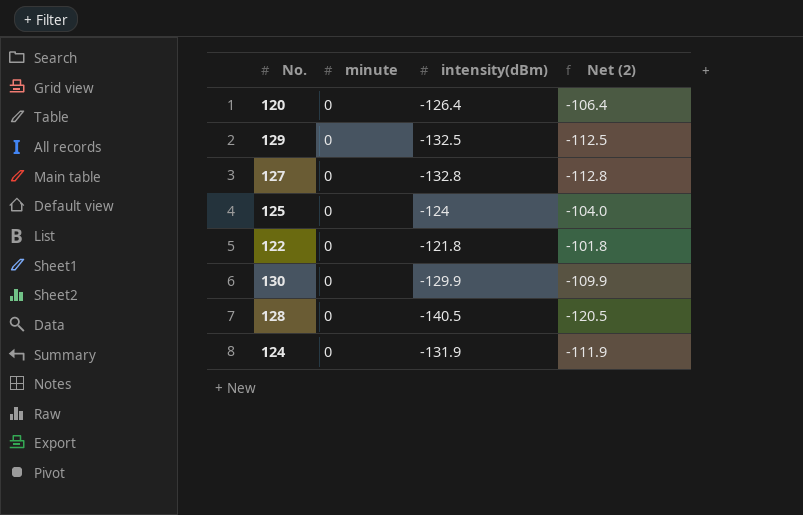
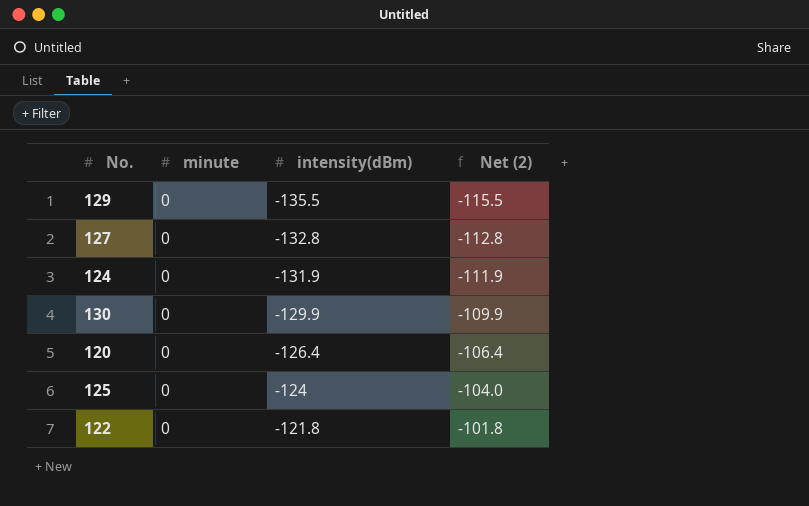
row order: none -> intensity(dBm) ascending
row 128: 0 | -140.5 | -120.5 -> none
129 | intensity(dBm): -132.5 -> -135.5
129 | Net (2): -112.5 -> -115.5

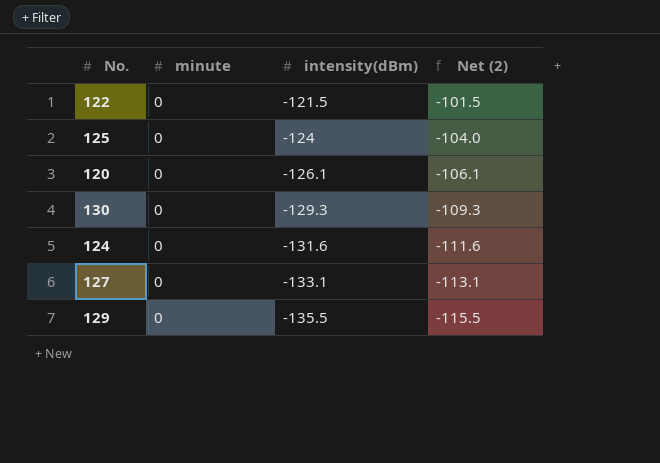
row order: intensity(dBm) ascending -> intensity(dBm) descending
122 | intensity(dBm): -121.8 -> -121.5
122 | Net (2): -101.8 -> -101.5
120 | intensity(dBm): -126.4 -> -126.1
120 | Net (2): -106.4 -> -106.1
130 | intensity(dBm): -129.9 -> -129.3
130 | Net (2): -109.9 -> -109.3
124 | intensity(dBm): -131.9 -> -131.6
124 | Net (2): -111.9 -> -111.6
127 | intensity(dBm): -132.8 -> -133.1
127 | Net (2): -112.8 -> -113.1

